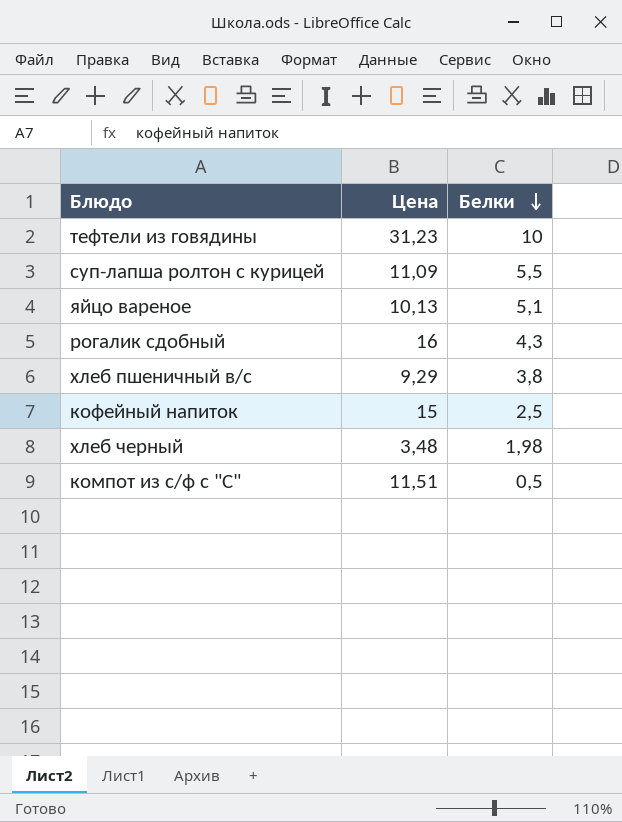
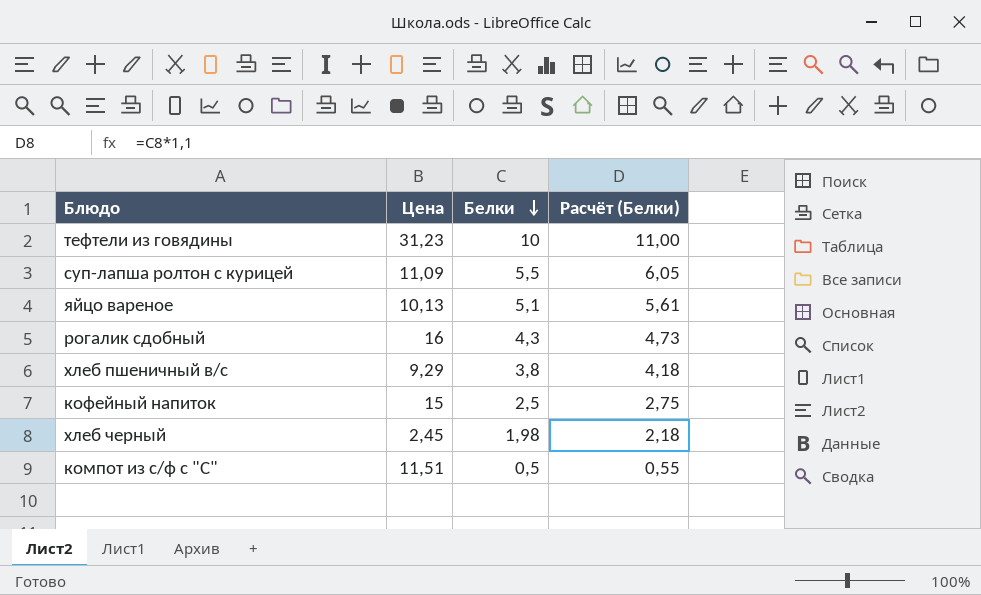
column Расчёт (Белки) | formula: none -> [Белки] * 1,1
хлеб черный | Цена: 3,48 -> 2,45

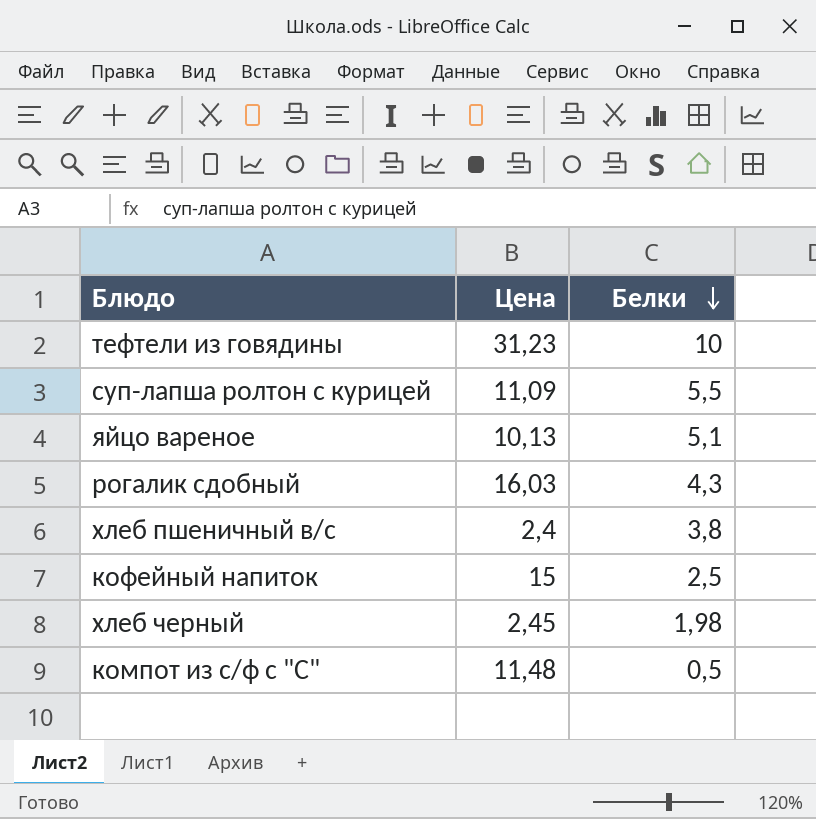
column Расчёт (Белки) | formula: [Белки] * 1,1 -> none
рогалик сдобный | Цена: 16 -> 16,03
хлеб пшеничный в/с | Цена: 9,29 -> 2,4
компот из с/ф с "С" | Цена: 11,51 -> 11,48

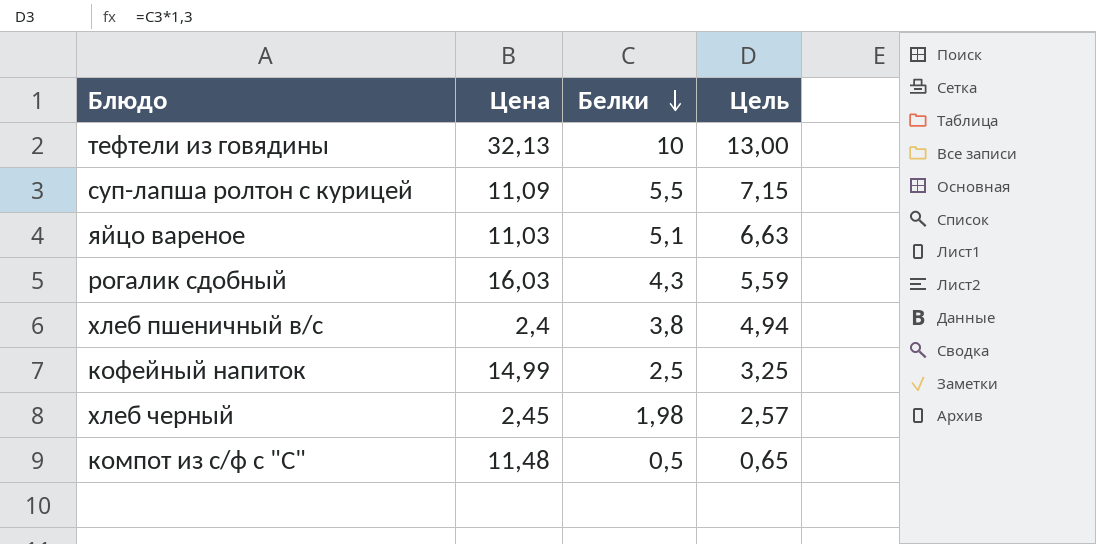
column Цель | formula: none -> [Белки] * 1,3
тефтели из говядины | Цена: 31,23 -> 32,13
яйцо вареное | Цена: 10,13 -> 11,03
кофейный напиток | Цена: 15 -> 14,99

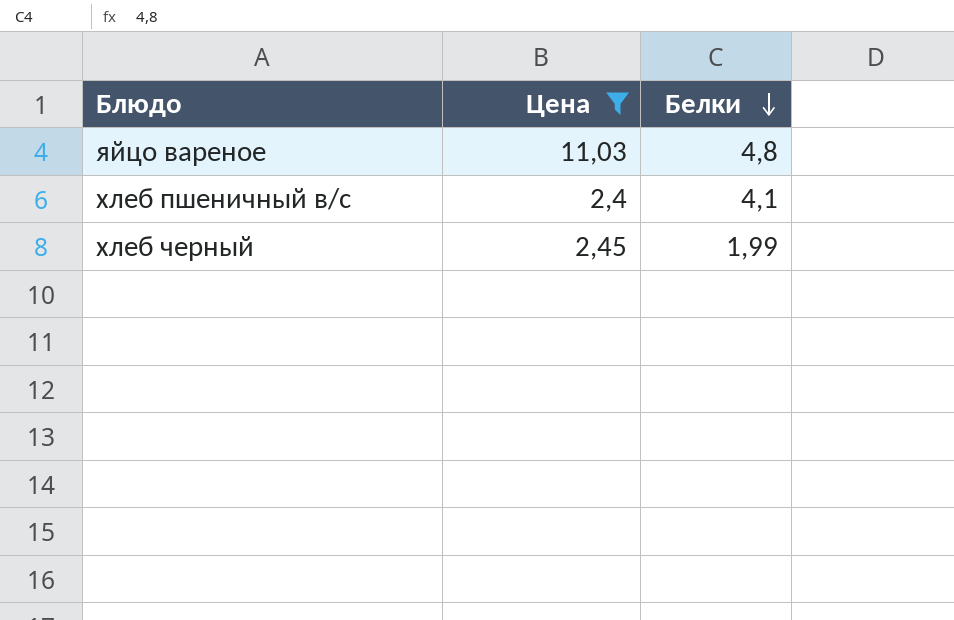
filter: none -> Цена <= 11,03
column Цель | formula: [Белки] * 1,3 -> none
яйцо вареное | Белки: 5,1 -> 4,8
хлеб пшеничный в/с | Белки: 3,8 -> 4,1
хлеб черный | Белки: 1,98 -> 1,99

